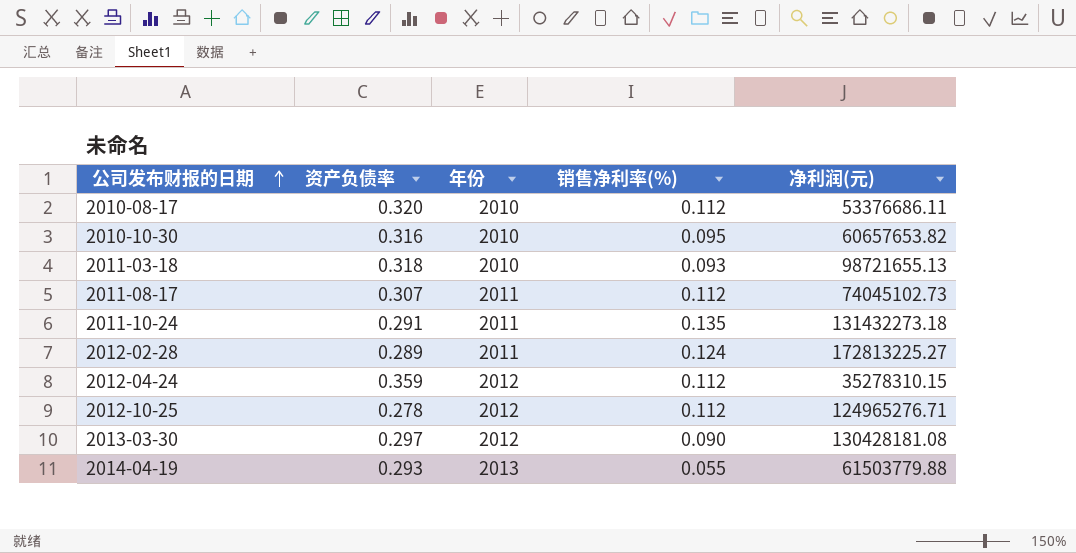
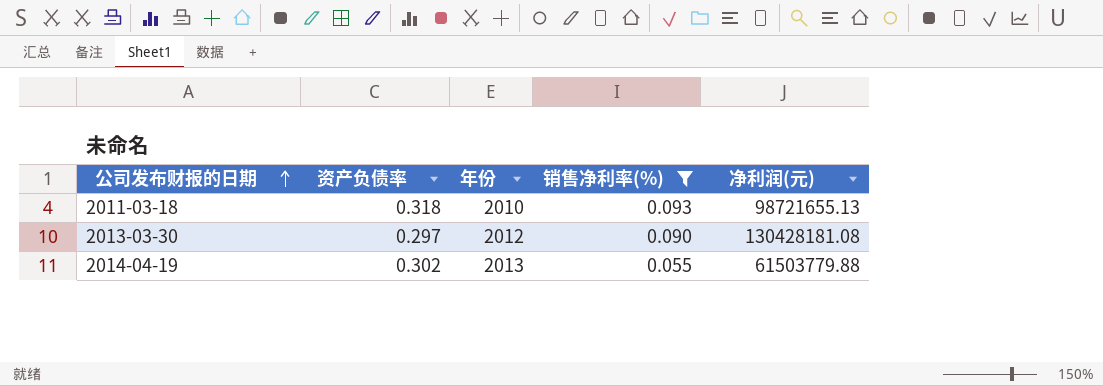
filter: none -> 销售净利率(%) <= 0.093
2014-04-19 | 资产负债率: 0.293 -> 0.302

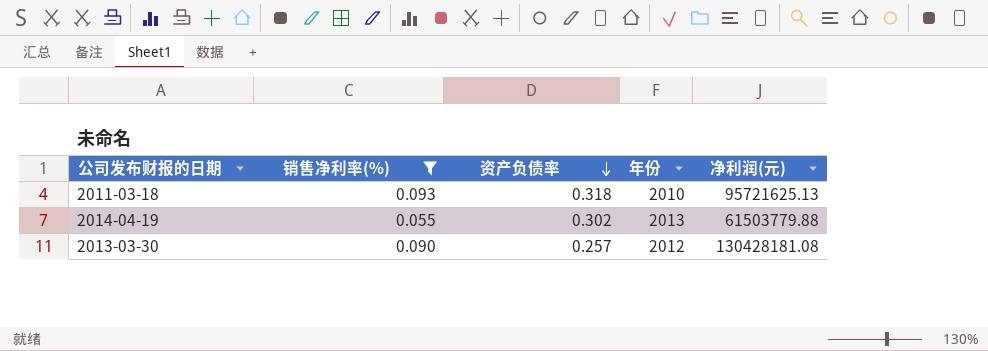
row order: 公司发布财报的日期 ascending -> 资产负债率 descending
column 销售净利率(%) | position: 4 -> 2
2011-03-18 | 净利润(元): 98721655.13 -> 95721625.13
2013-03-30 | 资产负债率: 0.297 -> 0.257

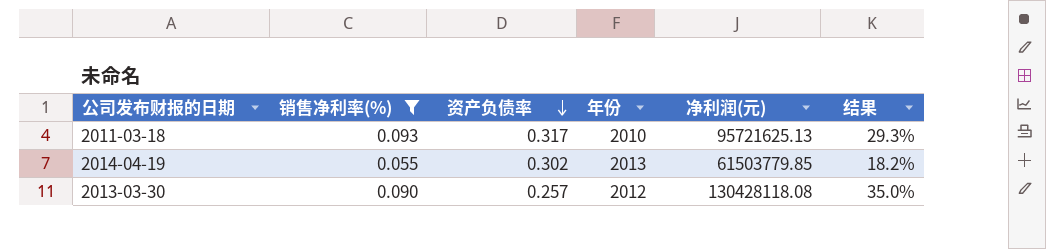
column 结果 | formula: none -> [销售净利率(%)] / [资产负债率]
2011-03-18 | 资产负债率: 0.318 -> 0.317
2014-04-19 | 净利润(元): 61503779.88 -> 61503779.85
2013-03-30 | 净利润(元): 130428181.08 -> 130428118.08

